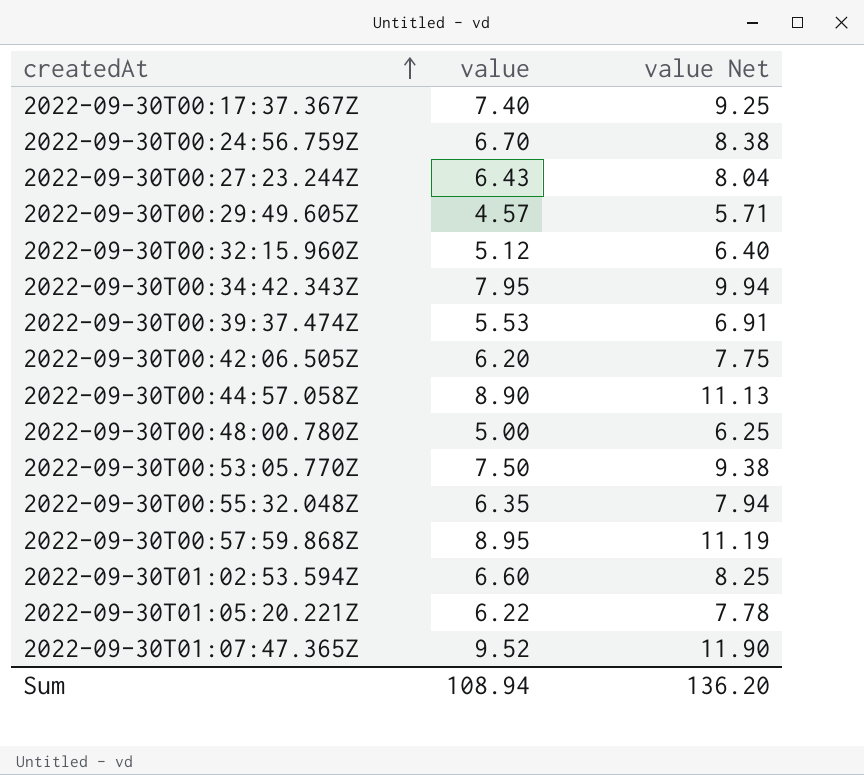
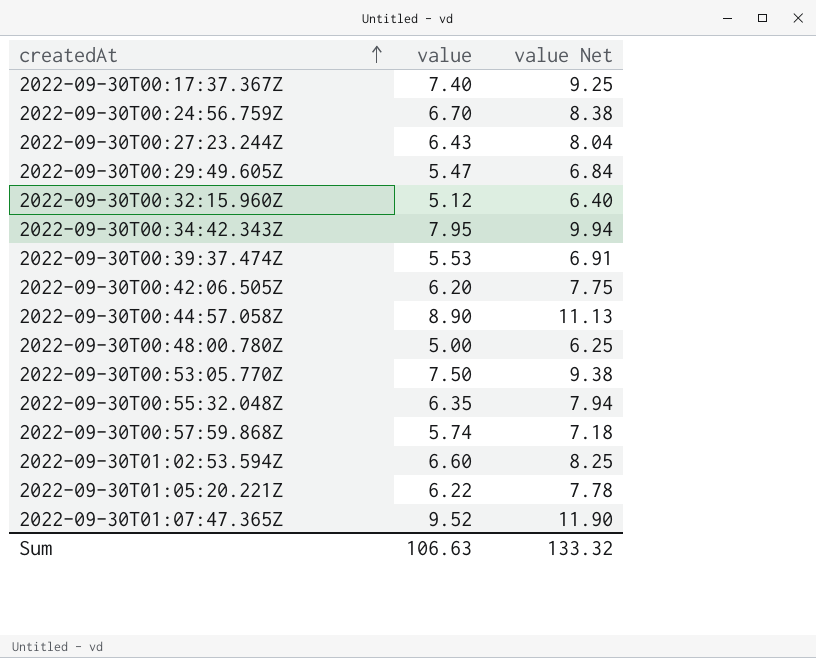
2022-09-30T00:29:49.605Z | value: 4.57 -> 5.47
2022-09-30T00:29:49.605Z | value Net: 5.71 -> 6.84
2022-09-30T00:57:59.868Z | value: 8.95 -> 5.74
2022-09-30T00:57:59.868Z | value Net: 11.19 -> 7.18
Sum | value: 108.94 -> 106.63
Sum | value Net: 136.20 -> 133.32

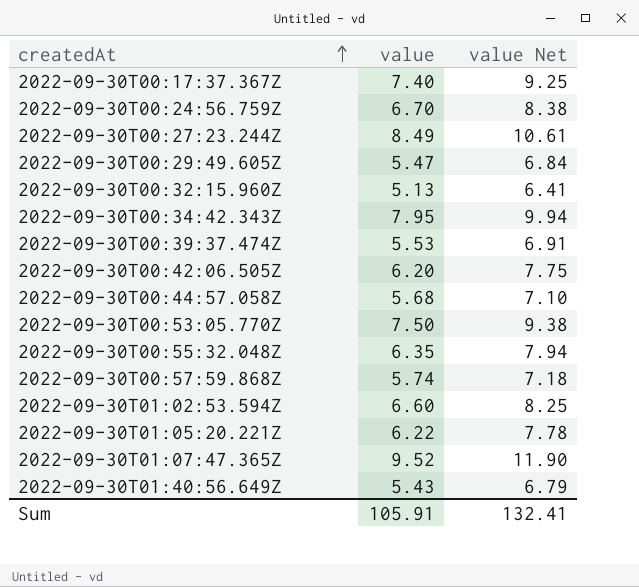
row 2022-09-30T00:48:00.780Z: 5.00 | 6.25 -> none
2022-09-30T00:27:23.244Z | value: 6.43 -> 8.49
2022-09-30T00:27:23.244Z | value Net: 8.04 -> 10.61
2022-09-30T00:32:15.960Z | value: 5.12 -> 5.13
2022-09-30T00:32:15.960Z | value Net: 6.40 -> 6.41
2022-09-30T00:44:57.058Z | value: 8.90 -> 5.68
2022-09-30T00:44:57.058Z | value Net: 11.13 -> 7.10
row 2022-09-30T01:40:56.649Z: none -> 5.43 | 6.79
Sum | value: 106.63 -> 105.91
Sum | value Net: 133.32 -> 132.41

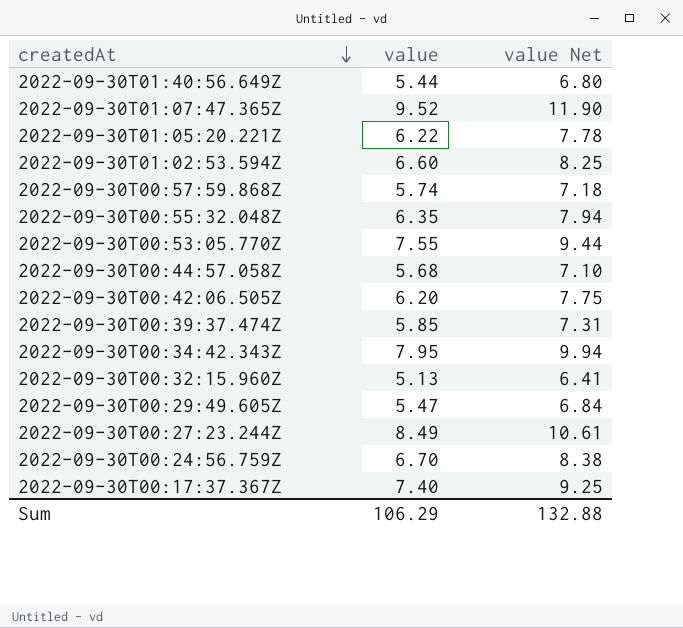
row order: createdAt ascending -> createdAt descending
2022-09-30T01:40:56.649Z | value: 5.43 -> 5.44
2022-09-30T01:40:56.649Z | value Net: 6.79 -> 6.80
2022-09-30T00:53:05.770Z | value: 7.50 -> 7.55
2022-09-30T00:53:05.770Z | value Net: 9.38 -> 9.44
2022-09-30T00:39:37.474Z | value: 5.53 -> 5.85
2022-09-30T00:39:37.474Z | value Net: 6.91 -> 7.31
Sum | value: 105.91 -> 106.29
Sum | value Net: 132.41 -> 132.88

